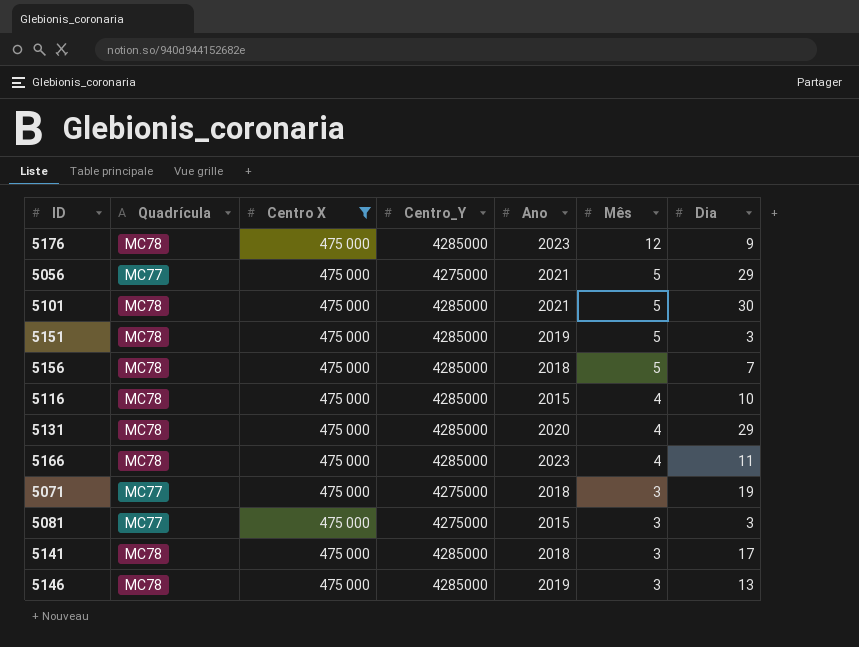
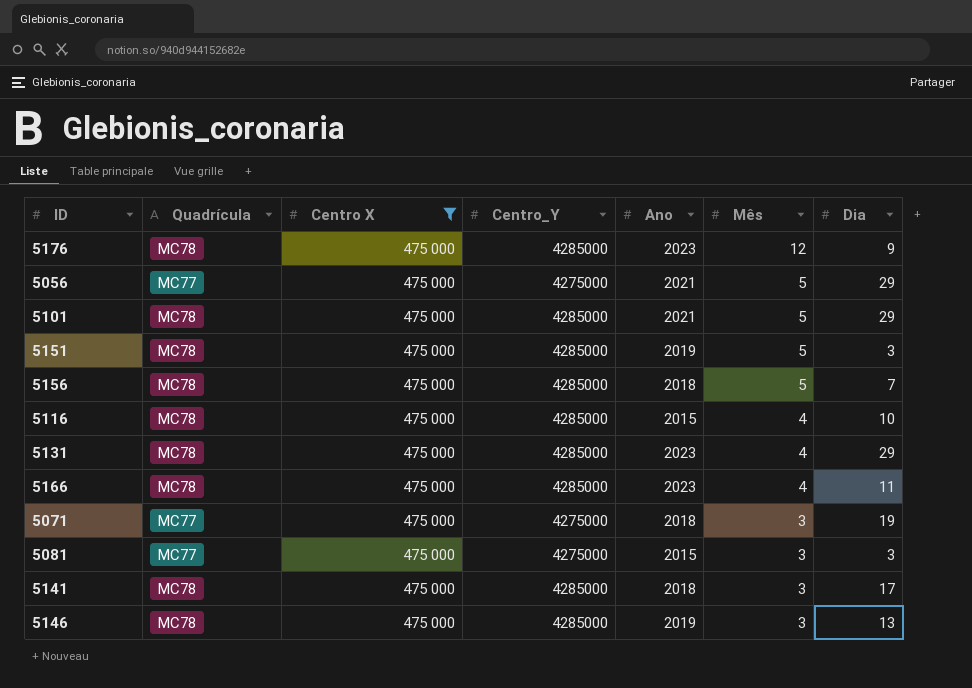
5101 | Dia: 30 -> 29
5131 | Ano: 2020 -> 2023

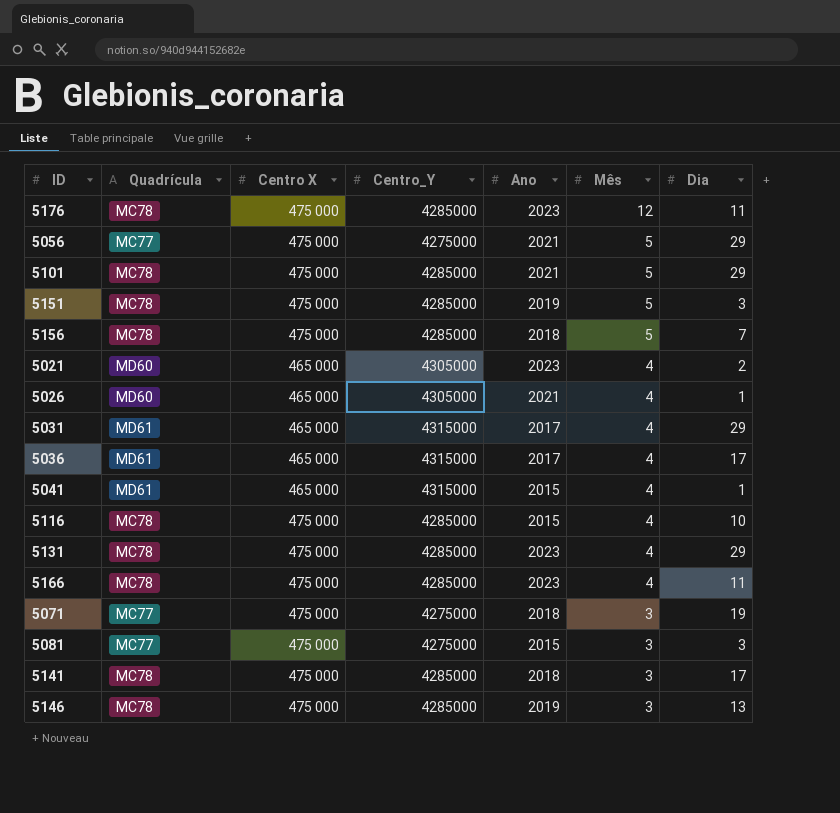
filter: Centro X = 475 000 -> none
5176 | Dia: 9 -> 11

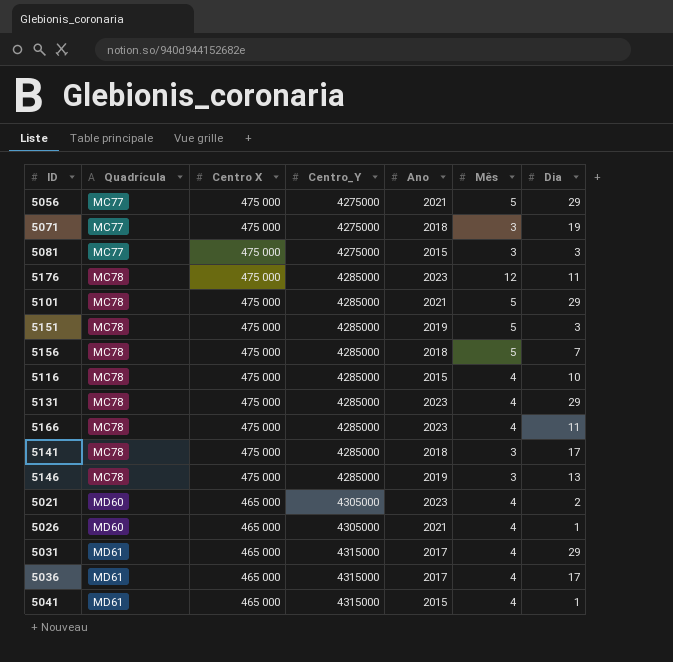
row order: Mês descending -> Quadrícula ascending

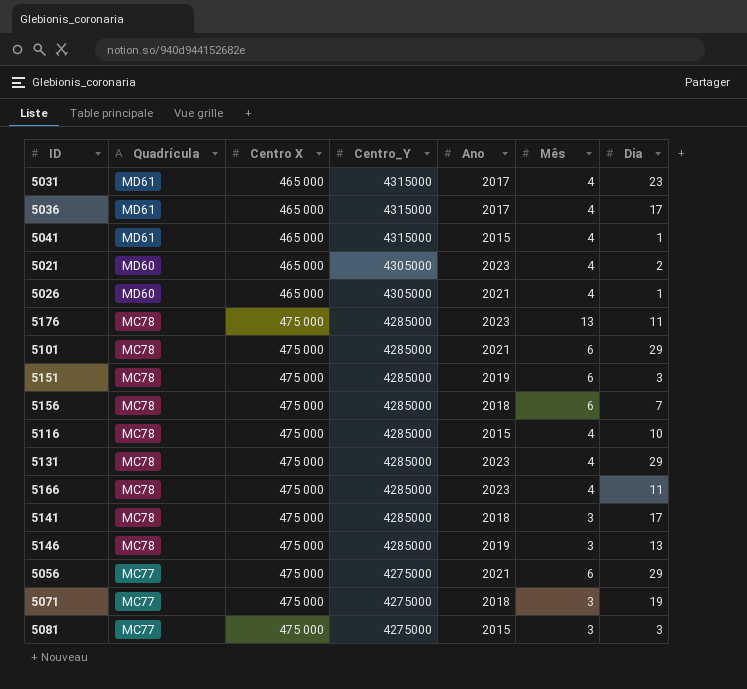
row order: Quadrícula ascending -> Quadrícula descending
5031 | Dia: 29 -> 23
5176 | Mês: 12 -> 13
5101 | Mês: 5 -> 6
5151 | Mês: 5 -> 6
5156 | Mês: 5 -> 6
5056 | Mês: 5 -> 6

